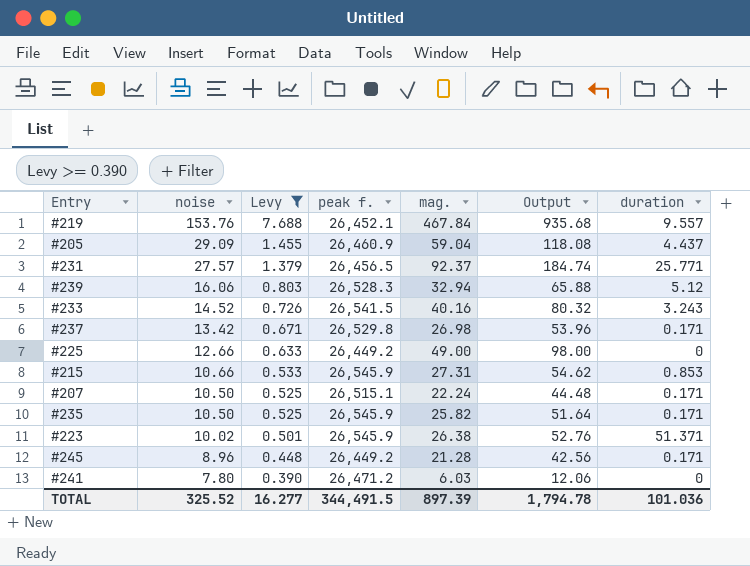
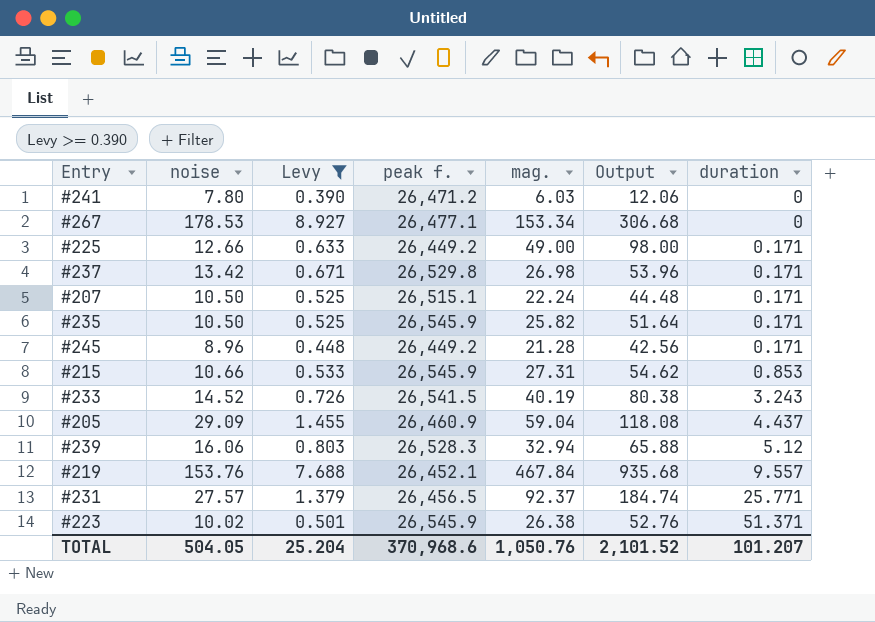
row order: noise descending -> duration ascending
row #267: none -> 178.53 | 8.927 | 26,477.1 | 153.34 | 306.68 | 0
#225 | duration: 0 -> 0.171
#233 | mag.: 40.16 -> 40.19
#233 | Output: 80.32 -> 80.38
TOTAL | noise: 325.52 -> 504.05
TOTAL | Levy: 16.277 -> 25.204
TOTAL | peak f.: 344,491.5 -> 370,968.6
TOTAL | mag.: 897.39 -> 1,050.76
TOTAL | Output: 1,794.78 -> 2,101.52
TOTAL | duration: 101.036 -> 101.207

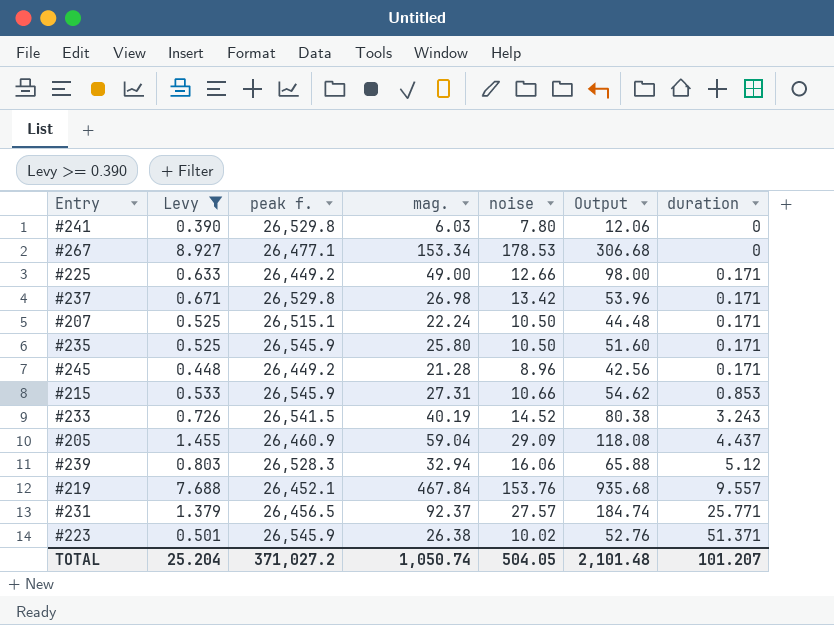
column noise | position: 2 -> 5
#241 | peak f.: 26,471.2 -> 26,529.8
#235 | mag.: 25.82 -> 25.80
#235 | Output: 51.64 -> 51.60
TOTAL | peak f.: 370,968.6 -> 371,027.2
TOTAL | mag.: 1,050.76 -> 1,050.74
TOTAL | Output: 2,101.52 -> 2,101.48

